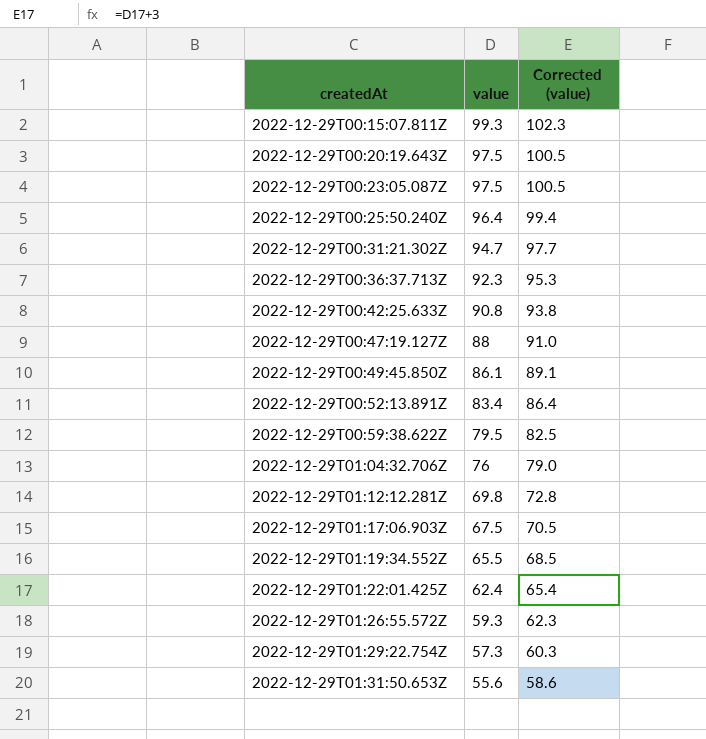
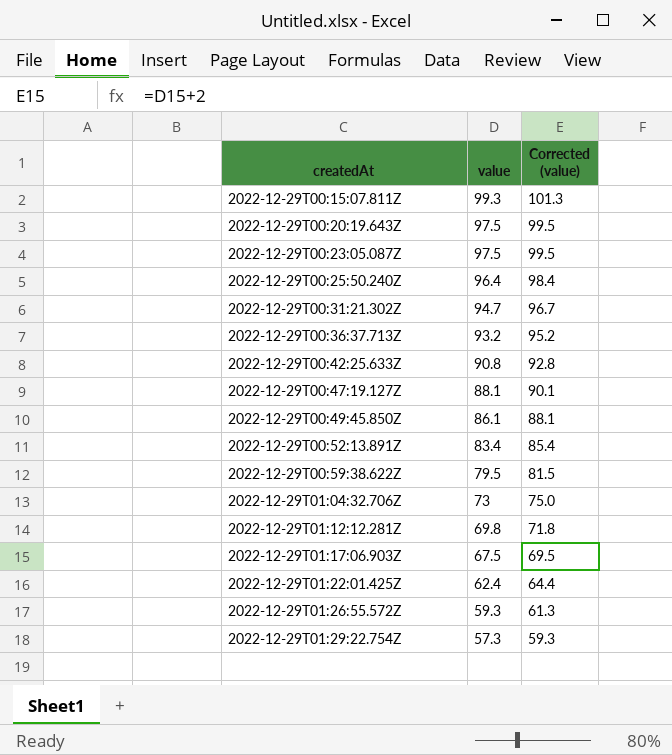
column Corrected (value) | formula: [value] + 3 -> [value] + 2
row 2022-12-29T01:19:34.552Z: 65.5 | 68.5 -> none
row 2022-12-29T01:31:50.653Z: 55.6 | 58.6 -> none
2022-12-29T00:36:37.713Z | value: 92.3 -> 93.2
2022-12-29T00:47:19.127Z | value: 88 -> 88.1
2022-12-29T01:04:32.706Z | value: 76 -> 73

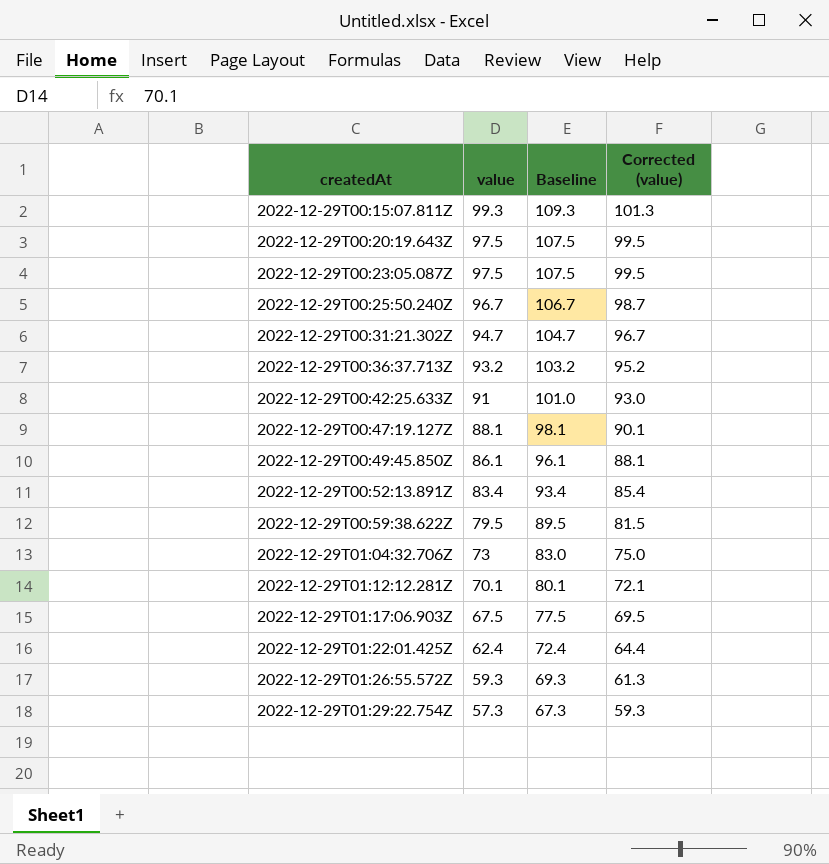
column Baseline | formula: none -> [value] + 10
2022-12-29T00:25:50.240Z | value: 96.4 -> 96.7
2022-12-29T00:25:50.240Z | Corrected (value): 98.4 -> 98.7
2022-12-29T00:42:25.633Z | value: 90.8 -> 91
2022-12-29T00:42:25.633Z | Corrected (value): 92.8 -> 93.0
2022-12-29T01:12:12.281Z | value: 69.8 -> 70.1
2022-12-29T01:12:12.281Z | Corrected (value): 71.8 -> 72.1

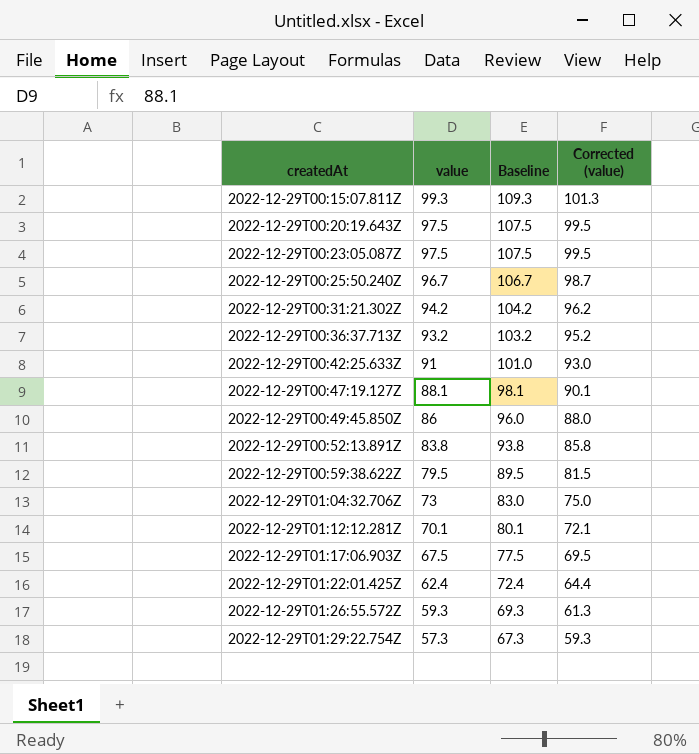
2022-12-29T00:31:21.302Z | value: 94.7 -> 94.2
2022-12-29T00:31:21.302Z | Baseline: 104.7 -> 104.2
2022-12-29T00:31:21.302Z | Corrected (value): 96.7 -> 96.2
2022-12-29T00:49:45.850Z | value: 86.1 -> 86
2022-12-29T00:49:45.850Z | Baseline: 96.1 -> 96.0
2022-12-29T00:49:45.850Z | Corrected (value): 88.1 -> 88.0
2022-12-29T00:52:13.891Z | value: 83.4 -> 83.8
2022-12-29T00:52:13.891Z | Baseline: 93.4 -> 93.8
2022-12-29T00:52:13.891Z | Corrected (value): 85.4 -> 85.8

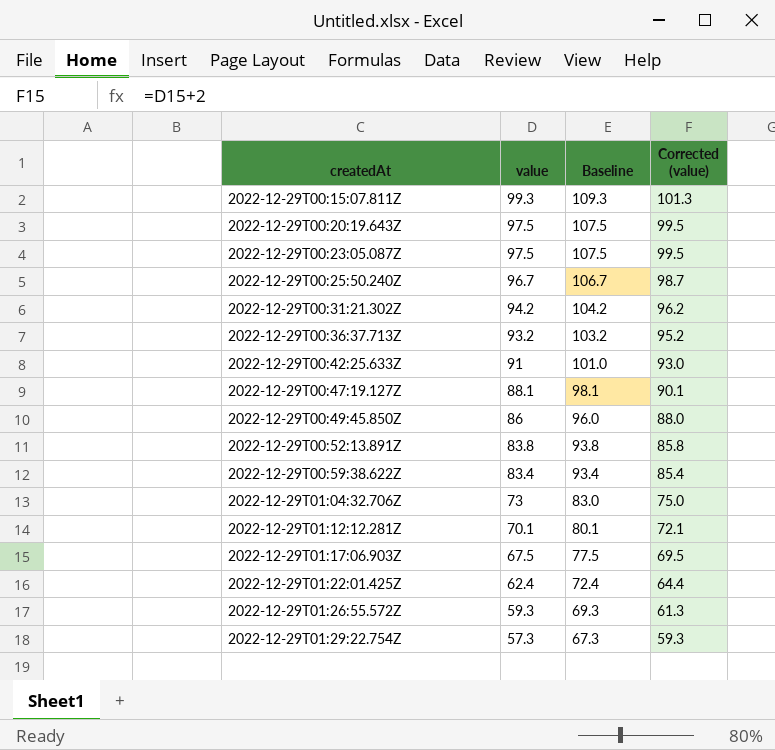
2022-12-29T00:59:38.622Z | value: 79.5 -> 83.4
2022-12-29T00:59:38.622Z | Baseline: 89.5 -> 93.4
2022-12-29T00:59:38.622Z | Corrected (value): 81.5 -> 85.4

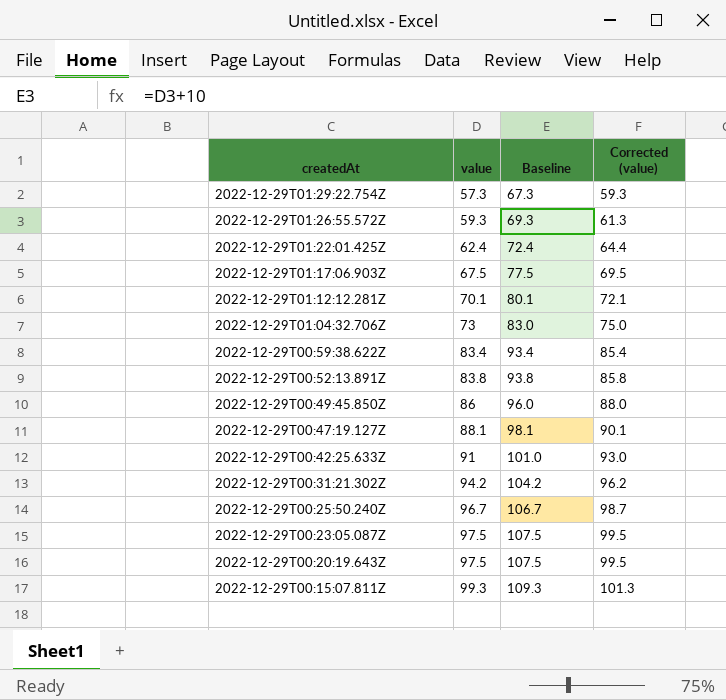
row order: createdAt ascending -> createdAt descending
row 2022-12-29T00:36:37.713Z: 93.2 | 103.2 | 95.2 -> none

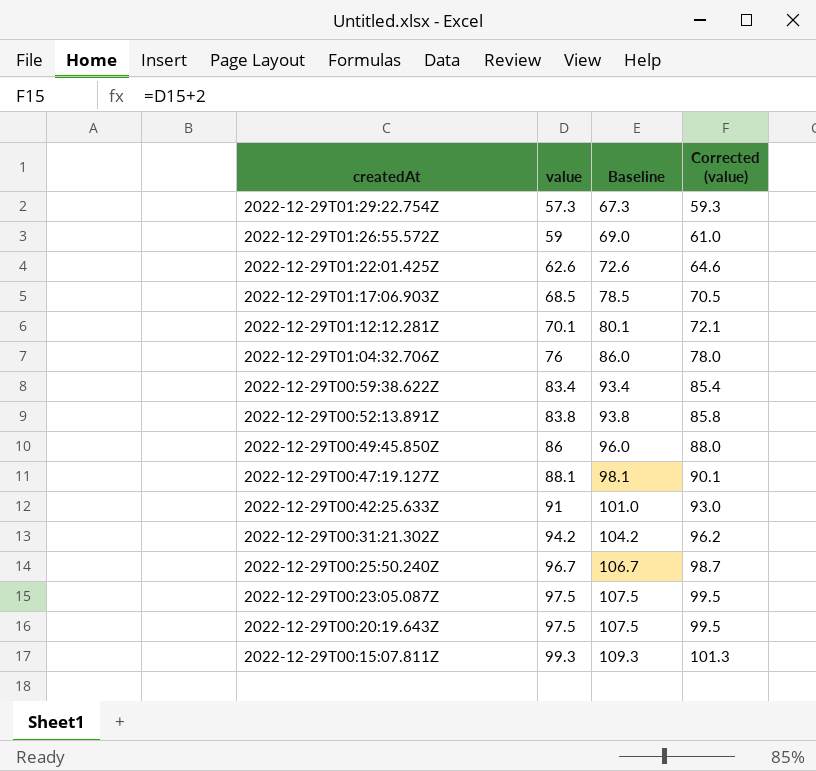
2022-12-29T01:26:55.572Z | value: 59.3 -> 59
2022-12-29T01:26:55.572Z | Baseline: 69.3 -> 69.0
2022-12-29T01:26:55.572Z | Corrected (value): 61.3 -> 61.0
2022-12-29T01:22:01.425Z | value: 62.4 -> 62.6
2022-12-29T01:22:01.425Z | Baseline: 72.4 -> 72.6
2022-12-29T01:22:01.425Z | Corrected (value): 64.4 -> 64.6
2022-12-29T01:17:06.903Z | value: 67.5 -> 68.5
2022-12-29T01:17:06.903Z | Baseline: 77.5 -> 78.5
2022-12-29T01:17:06.903Z | Corrected (value): 69.5 -> 70.5
2022-12-29T01:04:32.706Z | value: 73 -> 76
2022-12-29T01:04:32.706Z | Baseline: 83.0 -> 86.0
2022-12-29T01:04:32.706Z | Corrected (value): 75.0 -> 78.0

